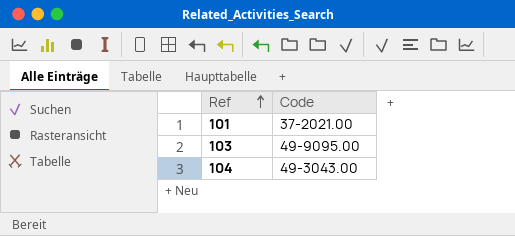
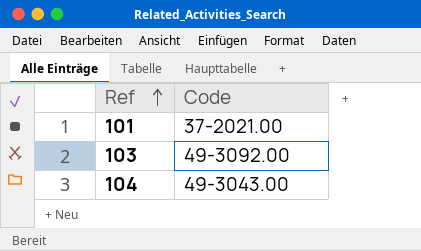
103 | Code: 49-9095.00 -> 49-3092.00

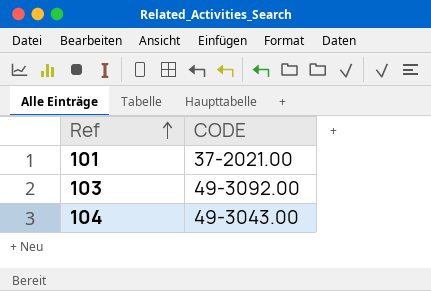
column name: Code -> CODE

